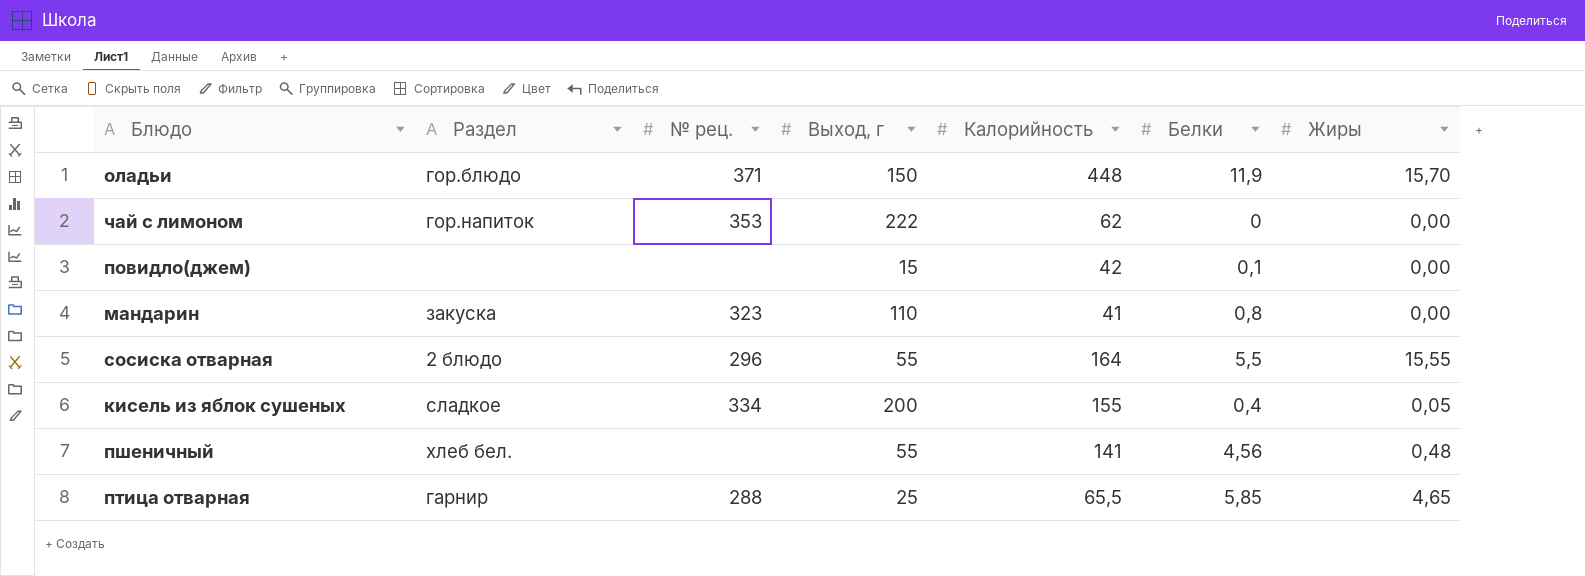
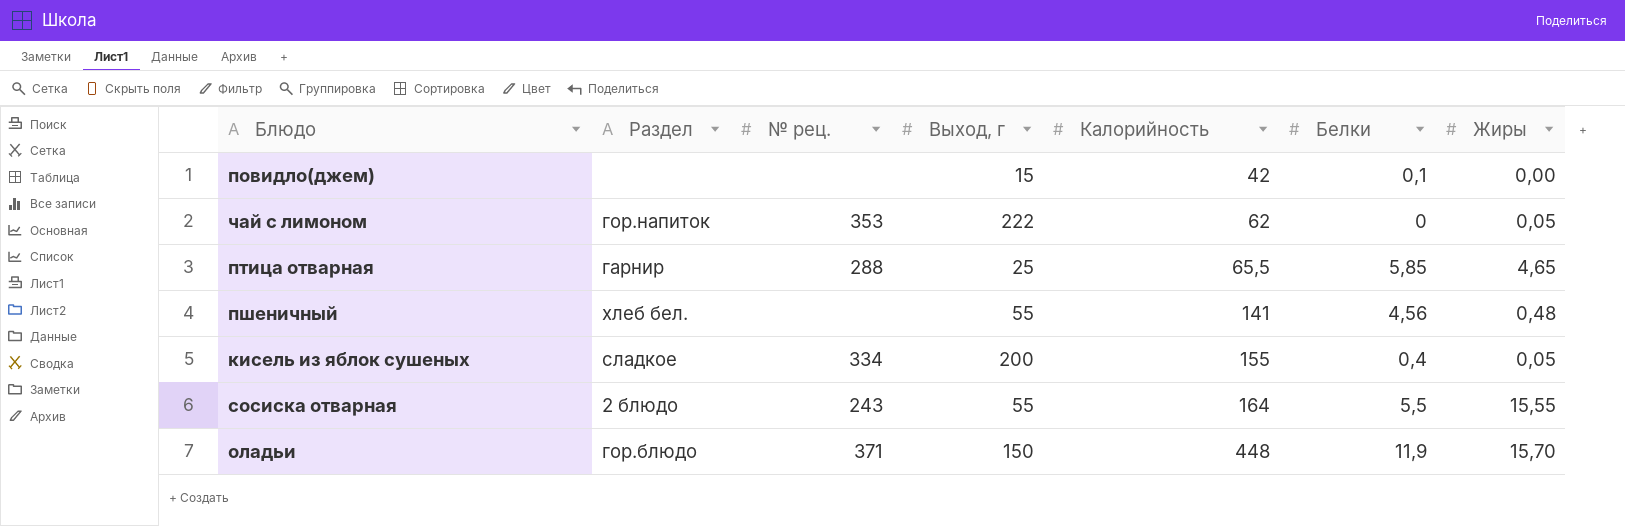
row order: none -> Калорийность ascending
row мандарин: закуска | 323 | 110 | 41 | 0,8 | 0,00 -> none
чай с лимоном | Жиры: 0,00 -> 0,05
сосиска отварная | № рец.: 296 -> 243

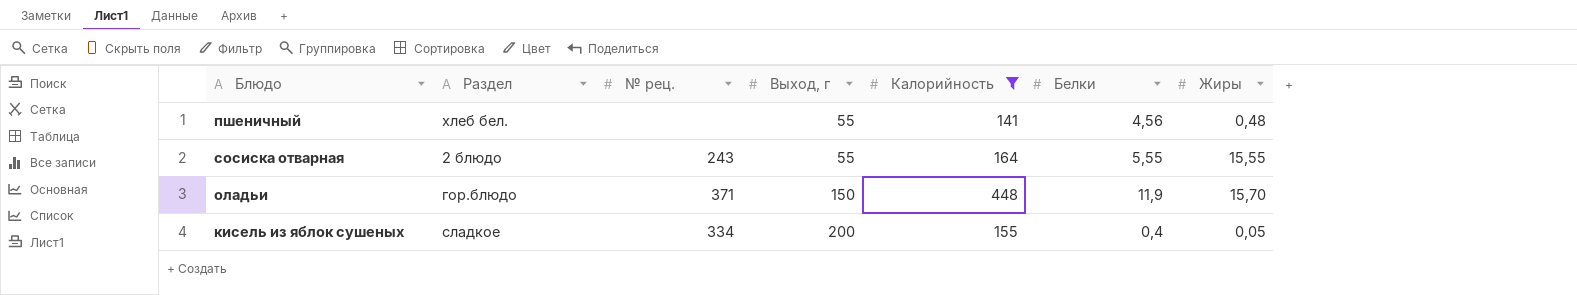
filter: none -> Калорийность >= 141
row order: Калорийность ascending -> Выход, г ascending
сосиска отварная | Белки: 5,5 -> 5,55

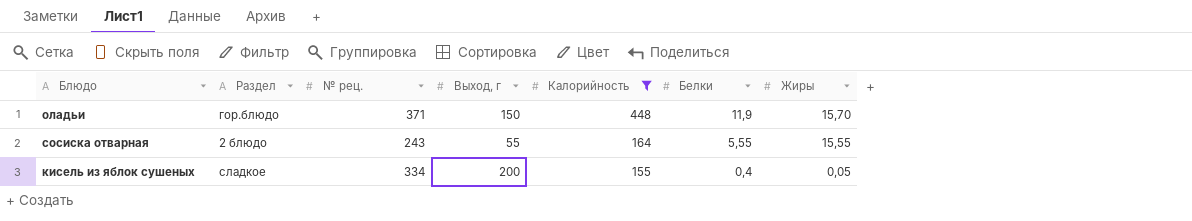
row order: Выход, г ascending -> Калорийность descending
row пшеничный: хлеб бел. | none | 55 | 141 | 4,56 | 0,48 -> none

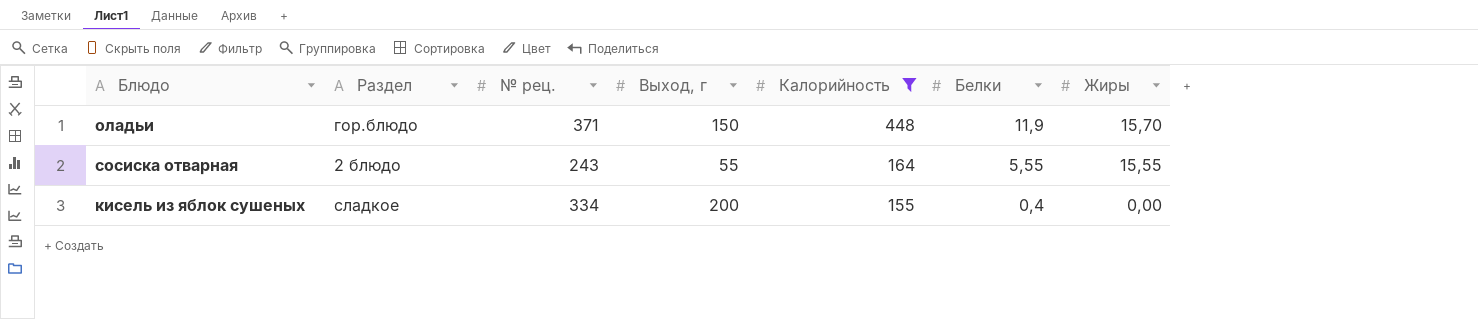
кисель из яблок сушеных | Жиры: 0,05 -> 0,00

